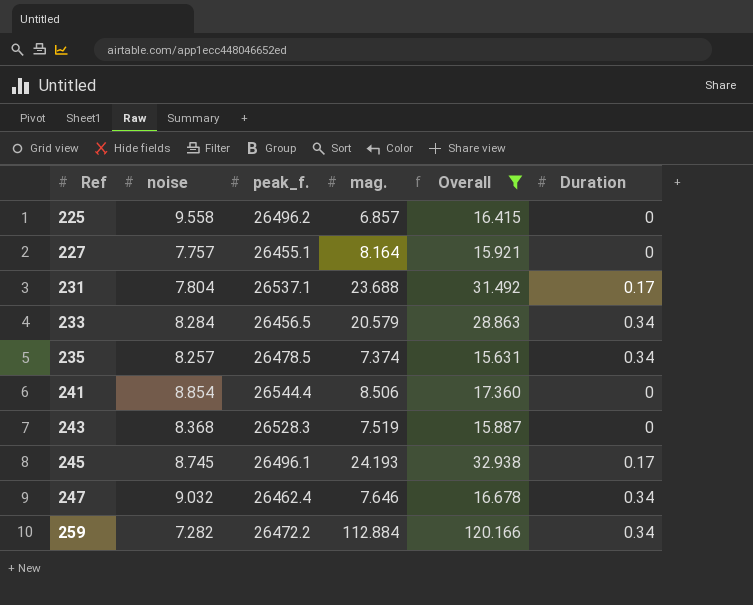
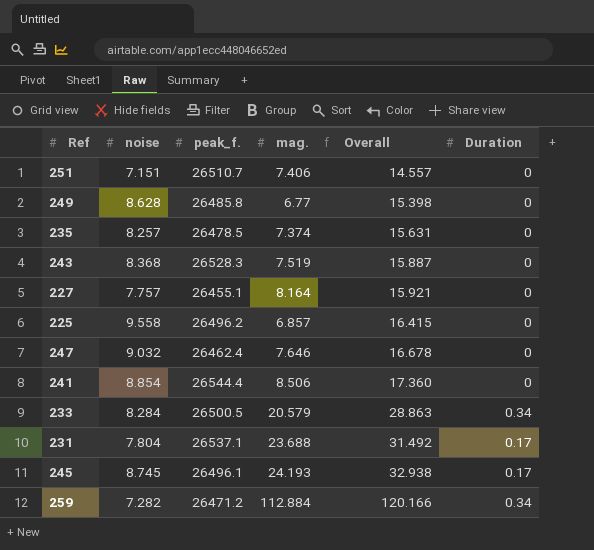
filter: Overall >= 15.631 -> none
row order: Ref ascending -> Overall ascending
235 | Duration: 0.34 -> 0
247 | Duration: 0.34 -> 0
233 | peak_f.: 26456.5 -> 26500.5
259 | peak_f.: 26472.2 -> 26471.2

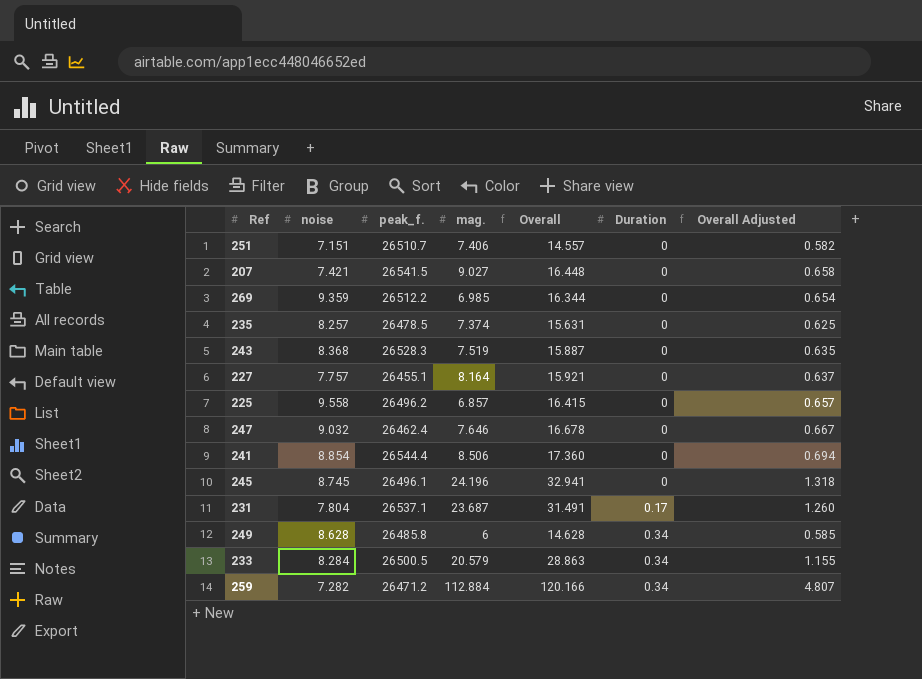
row order: Overall ascending -> Duration ascending
column Overall Adjusted | formula: none -> [Overall] * 0.04
row 207: none -> 7.421 | 26541.5 | 9.027 | 16.448 | 0 | 0.658
row 269: none -> 9.359 | 26512.2 | 6.985 | 16.344 | 0 | 0.654
245 | mag.: 24.193 -> 24.196
245 | Overall: 32.938 -> 32.941
245 | Duration: 0.17 -> 0
231 | mag.: 23.688 -> 23.687
231 | Overall: 31.492 -> 31.491
249 | mag.: 6.77 -> 6
249 | Overall: 15.398 -> 14.628
249 | Duration: 0 -> 0.34

